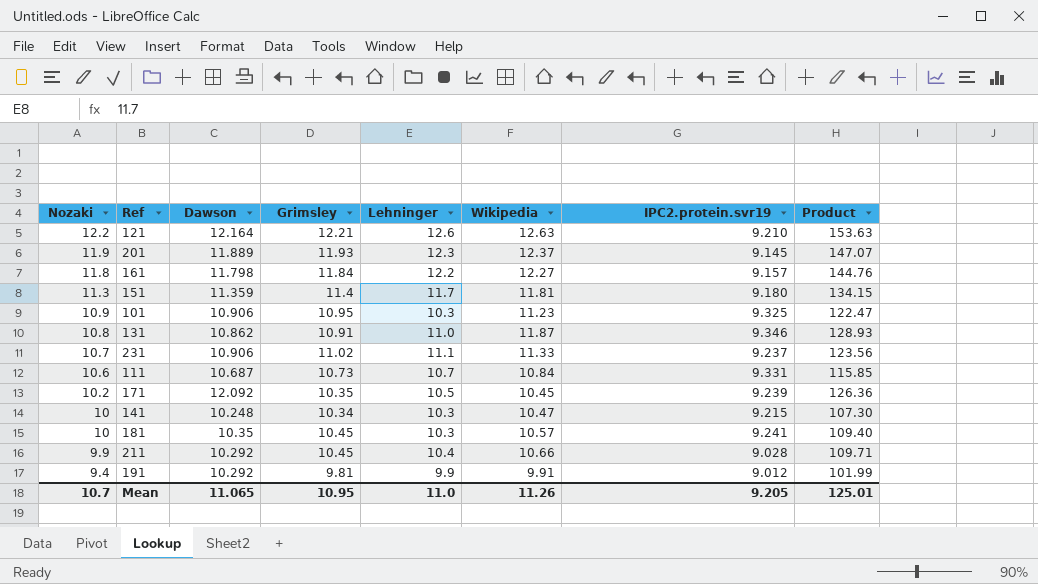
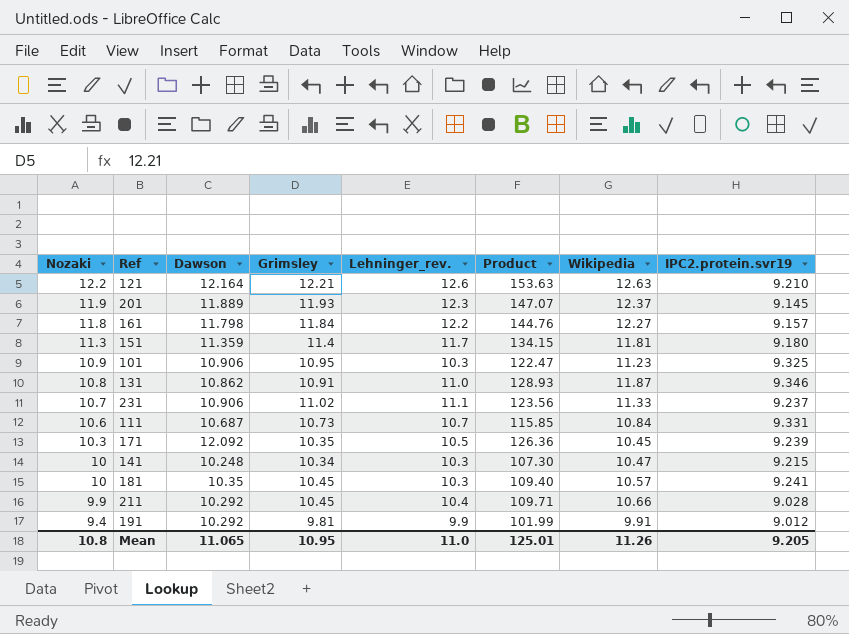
column name: Lehninger -> Lehninger_rev.
column Product | position: 8 -> 6
171 | Nozaki: 10.2 -> 10.3
Mean | Nozaki: 10.7 -> 10.8

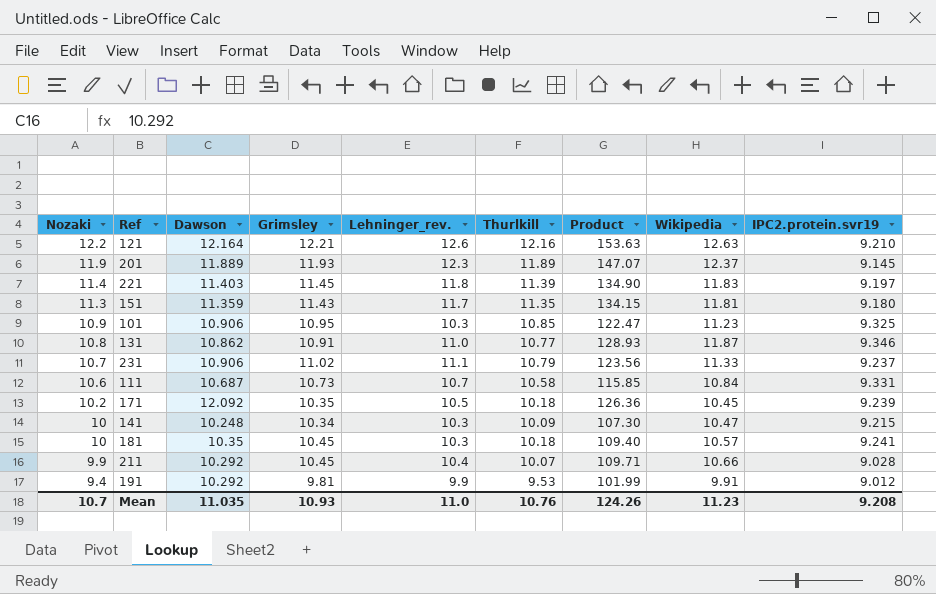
column Thurlkill | position: none -> 6
row 161: 11.8 | 11.798 | 11.84 | 12.2 | 144.76 | 12.27 | 9.157 -> none
row 221: none -> 11.4 | 11.403 | 11.45 | 11.8 | 11.39 | 134.90 | 11.83 | 9.197
151 | Grimsley: 11.4 -> 11.43
171 | Nozaki: 10.3 -> 10.2
Mean | Nozaki: 10.8 -> 10.7
Mean | Dawson: 11.065 -> 11.035
Mean | Grimsley: 10.95 -> 10.93
Mean | Product: 125.01 -> 124.26
Mean | Wikipedia: 11.26 -> 11.23
Mean | IPC2.protein.svr19: 9.205 -> 9.208

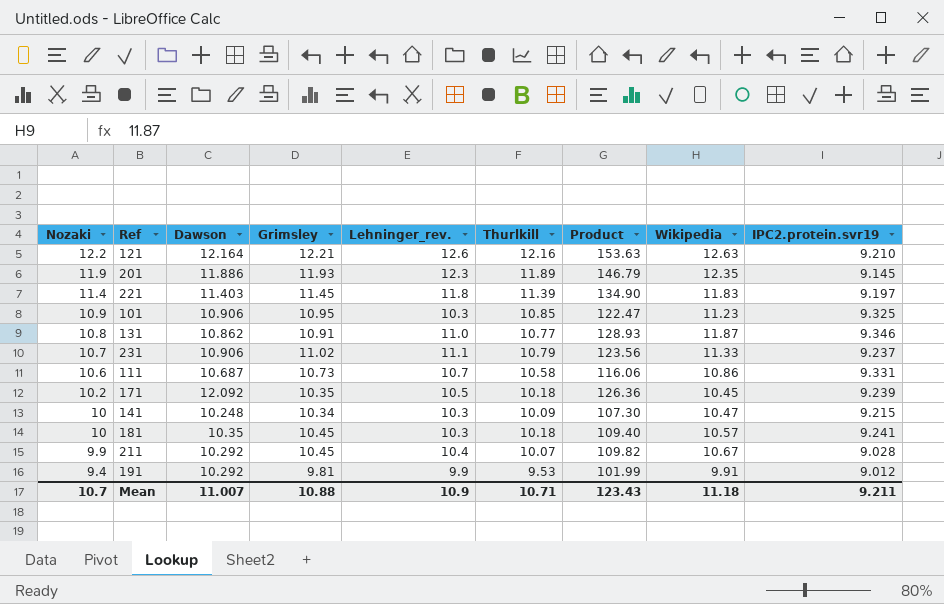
row 151: 11.3 | 11.359 | 11.43 | 11.7 | 11.35 | 134.15 | 11.81 | 9.180 -> none
201 | Dawson: 11.889 -> 11.886
201 | Product: 147.07 -> 146.79
201 | Wikipedia: 12.37 -> 12.35
111 | Product: 115.85 -> 116.06
111 | Wikipedia: 10.84 -> 10.86
211 | Product: 109.71 -> 109.82
211 | Wikipedia: 10.66 -> 10.67
Mean | Dawson: 11.035 -> 11.007
Mean | Grimsley: 10.93 -> 10.88
Mean | Lehninger_rev.: 11.0 -> 10.9
Mean | Thurlkill: 10.76 -> 10.71
Mean | Product: 124.26 -> 123.43
Mean | Wikipedia: 11.23 -> 11.18
Mean | IPC2.protein.svr19: 9.208 -> 9.211

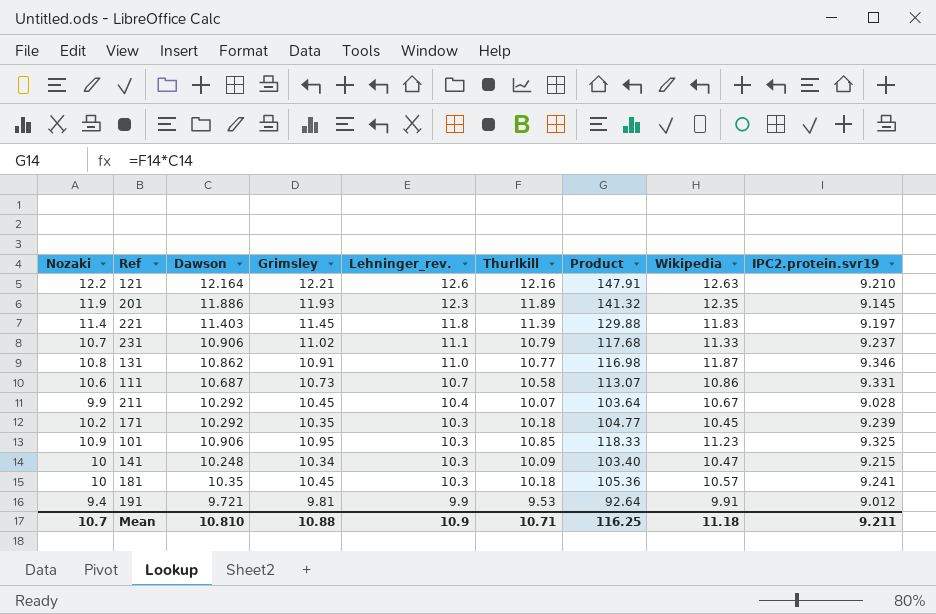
row order: Nozaki descending -> Lehninger_rev. descending
column Product | formula: [Dawson] * [Wikipedia] -> [Dawson] * [Thurlkill]
171 | Dawson: 12.092 -> 10.292
171 | Lehninger_rev.: 10.5 -> 10.3
191 | Dawson: 10.292 -> 9.721
Mean | Dawson: 11.007 -> 10.810
Mean | Product: 123.43 -> 116.25

